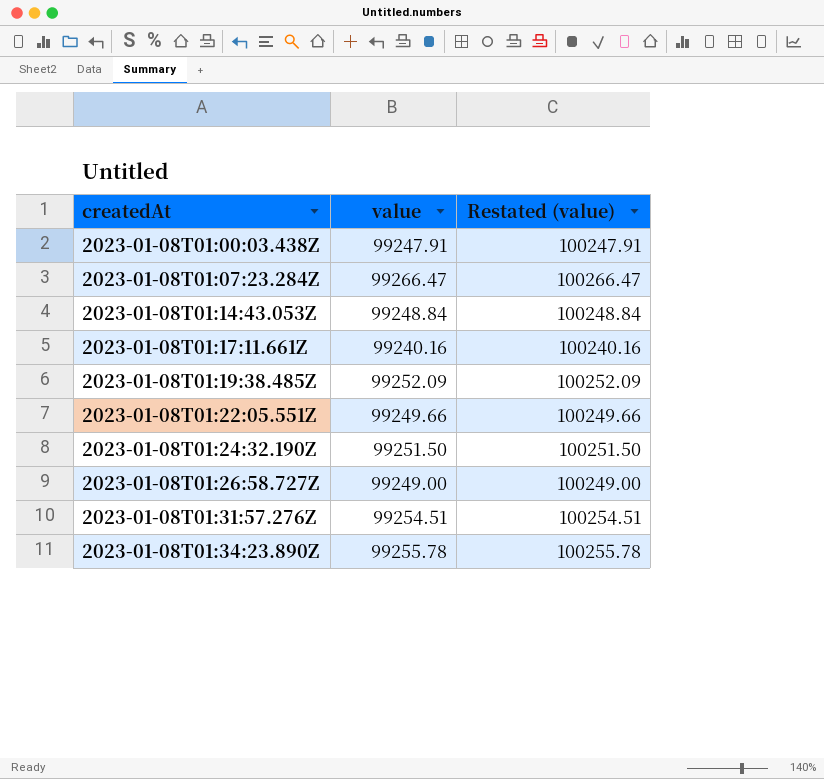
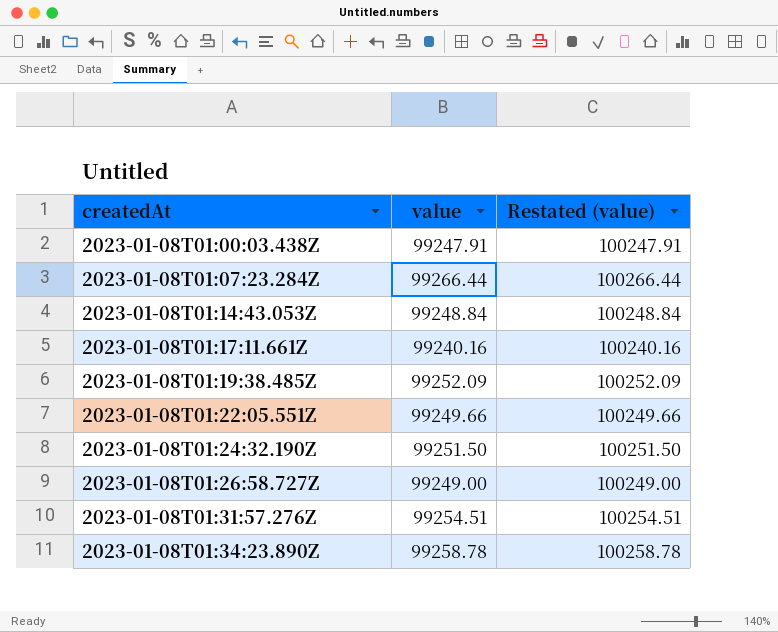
2023-01-08T01:07:23.284Z | value: 99266.47 -> 99266.44
2023-01-08T01:07:23.284Z | Restated (value): 100266.47 -> 100266.44
2023-01-08T01:34:23.890Z | value: 99255.78 -> 99258.78
2023-01-08T01:34:23.890Z | Restated (value): 100255.78 -> 100258.78

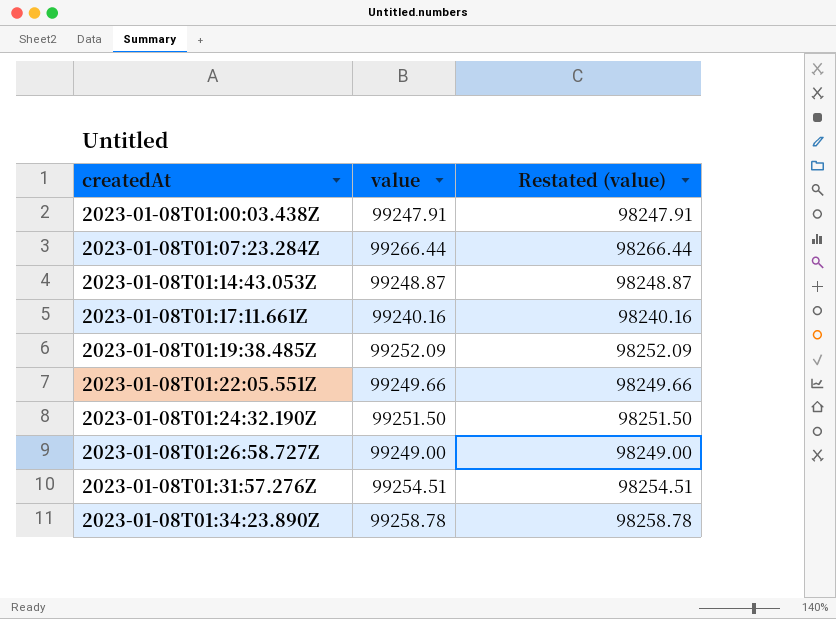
column Restated (value) | formula: [value] + 1000 -> [value] - 1000
2023-01-08T01:14:43.053Z | value: 99248.84 -> 99248.87

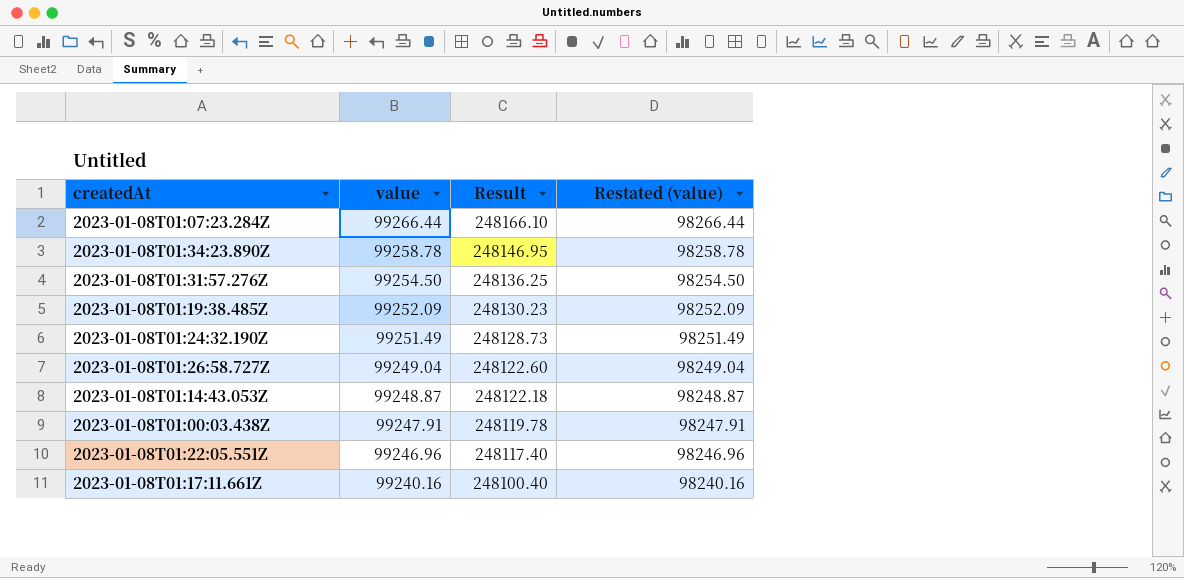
row order: createdAt ascending -> value descending
column Result | formula: none -> [value] * 2.5
2023-01-08T01:31:57.276Z | value: 99254.51 -> 99254.50
2023-01-08T01:31:57.276Z | Restated (value): 98254.51 -> 98254.50
2023-01-08T01:24:32.190Z | value: 99251.50 -> 99251.49
2023-01-08T01:24:32.190Z | Restated (value): 98251.50 -> 98251.49
2023-01-08T01:26:58.727Z | value: 99249.00 -> 99249.04
2023-01-08T01:26:58.727Z | Restated (value): 98249.00 -> 98249.04
2023-01-08T01:22:05.551Z | value: 99249.66 -> 99246.96
2023-01-08T01:22:05.551Z | Restated (value): 98249.66 -> 98246.96

